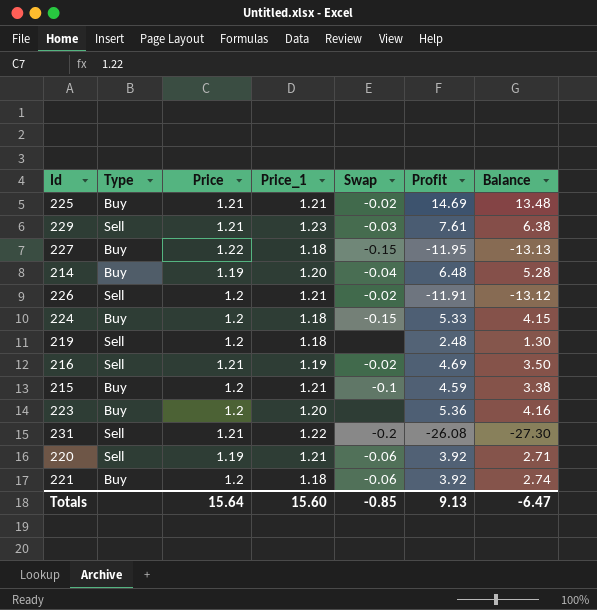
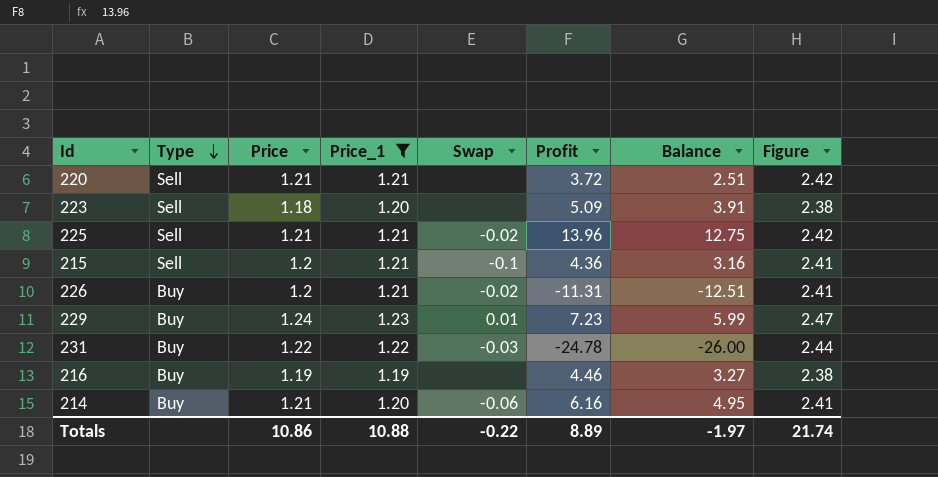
filter: none -> Price_1 != 1.18
row order: none -> Type descending
column Balance | formula: [Profit] - [Price_1] -> [Profit] - [Price]
column Figure | formula: none -> [Price] + [Price_1]
220 | Price: 1.19 -> 1.21
220 | Swap: -0.06 -> none
220 | Profit: 3.92 -> 3.72
223 | Type: Buy -> Sell
223 | Price: 1.2 -> 1.18
223 | Profit: 5.36 -> 5.09
225 | Type: Buy -> Sell
225 | Profit: 14.69 -> 13.96
215 | Type: Buy -> Sell
215 | Profit: 4.59 -> 4.36
226 | Type: Sell -> Buy
226 | Profit: -11.91 -> -11.31
229 | Type: Sell -> Buy
229 | Price: 1.21 -> 1.24
229 | Swap: -0.03 -> 0.01
229 | Profit: 7.61 -> 7.23
231 | Type: Sell -> Buy
231 | Price: 1.21 -> 1.22
231 | Swap: -0.2 -> -0.03
231 | Profit: -26.08 -> -24.78
216 | Type: Sell -> Buy
216 | Price: 1.21 -> 1.19
216 | Swap: -0.02 -> none
216 | Profit: 4.69 -> 4.46
214 | Price: 1.19 -> 1.21
214 | Swap: -0.04 -> -0.06
214 | Profit: 6.48 -> 6.16
Totals | Price: 15.64 -> 10.86
Totals | Price_1: 15.60 -> 10.88
Totals | Swap: -0.85 -> -0.22
Totals | Profit: 9.13 -> 8.89
Totals | Balance: -6.47 -> -1.97

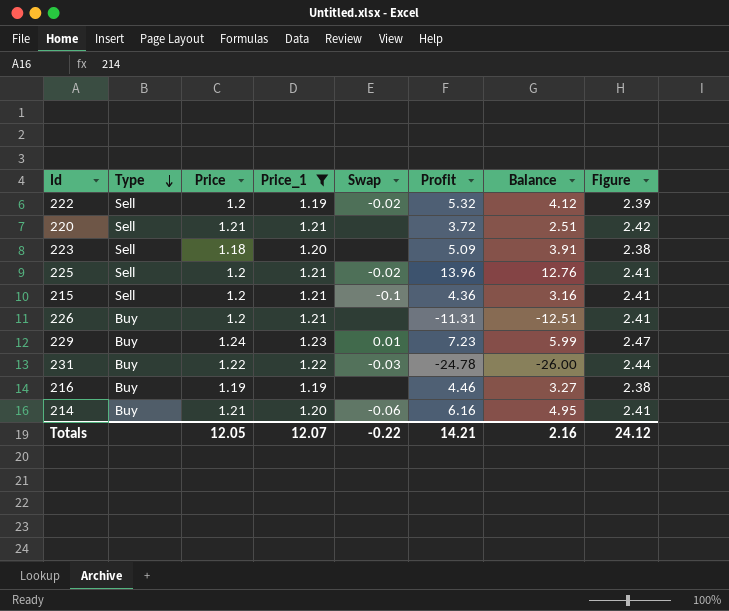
row 222: none -> Sell | 1.2 | 1.19 | -0.02 | 5.32 | 4.12 | 2.39
225 | Price: 1.21 -> 1.2
225 | Balance: 12.75 -> 12.76
225 | Figure: 2.42 -> 2.41
226 | Swap: -0.02 -> none
Totals | Price: 10.86 -> 12.05
Totals | Price_1: 10.88 -> 12.07
Totals | Profit: 8.89 -> 14.21
Totals | Balance: -1.97 -> 2.16
Totals | Figure: 21.74 -> 24.12

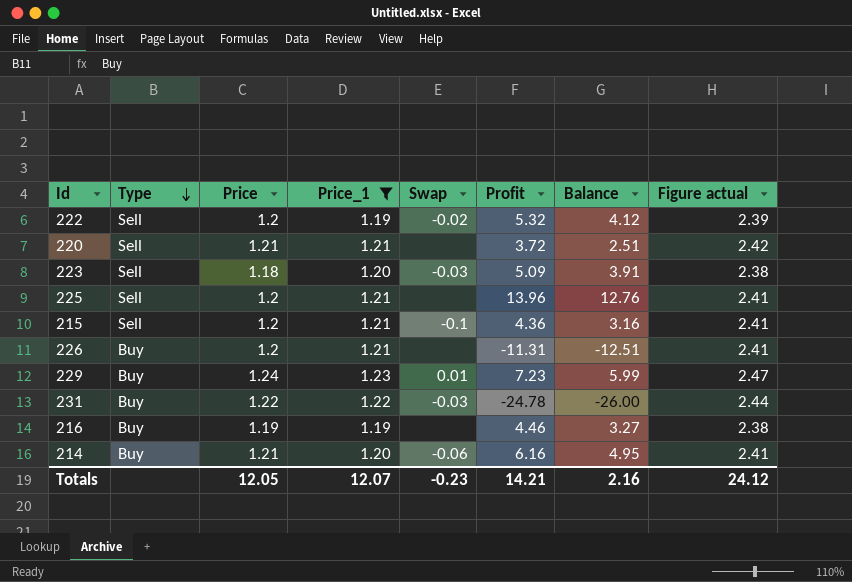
column name: Figure -> Figure actual
223 | Swap: none -> -0.03
225 | Swap: -0.02 -> none
Totals | Swap: -0.22 -> -0.23

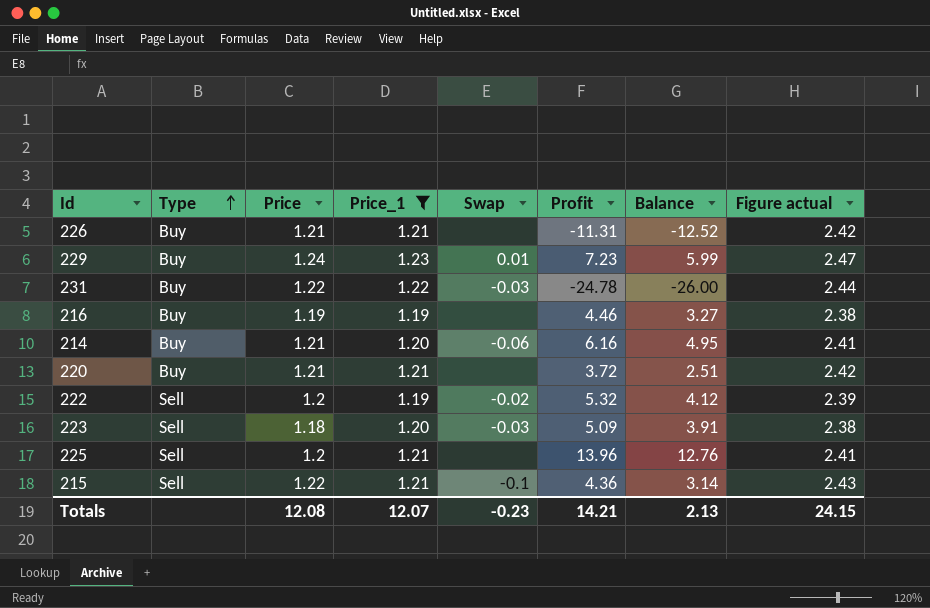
row order: Type descending -> Type ascending
226 | Price: 1.2 -> 1.21
226 | Balance: -12.51 -> -12.52
226 | Figure actual: 2.41 -> 2.42
220 | Type: Sell -> Buy
215 | Price: 1.2 -> 1.22
215 | Balance: 3.16 -> 3.14
215 | Figure actual: 2.41 -> 2.43
Totals | Price: 12.05 -> 12.08
Totals | Balance: 2.16 -> 2.13
Totals | Figure actual: 24.12 -> 24.15

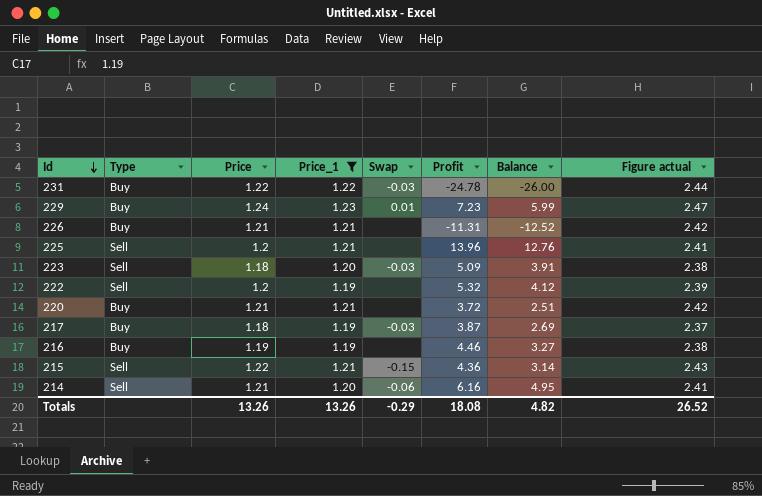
row order: Type ascending -> Id descending
222 | Swap: -0.02 -> none
row 217: none -> Buy | 1.18 | 1.19 | -0.03 | 3.87 | 2.69 | 2.37
215 | Swap: -0.1 -> -0.15
214 | Type: Buy -> Sell
Totals | Price: 12.08 -> 13.26
Totals | Price_1: 12.07 -> 13.26
Totals | Swap: -0.23 -> -0.29
Totals | Profit: 14.21 -> 18.08
Totals | Balance: 2.13 -> 4.82
Totals | Figure actual: 24.15 -> 26.52

